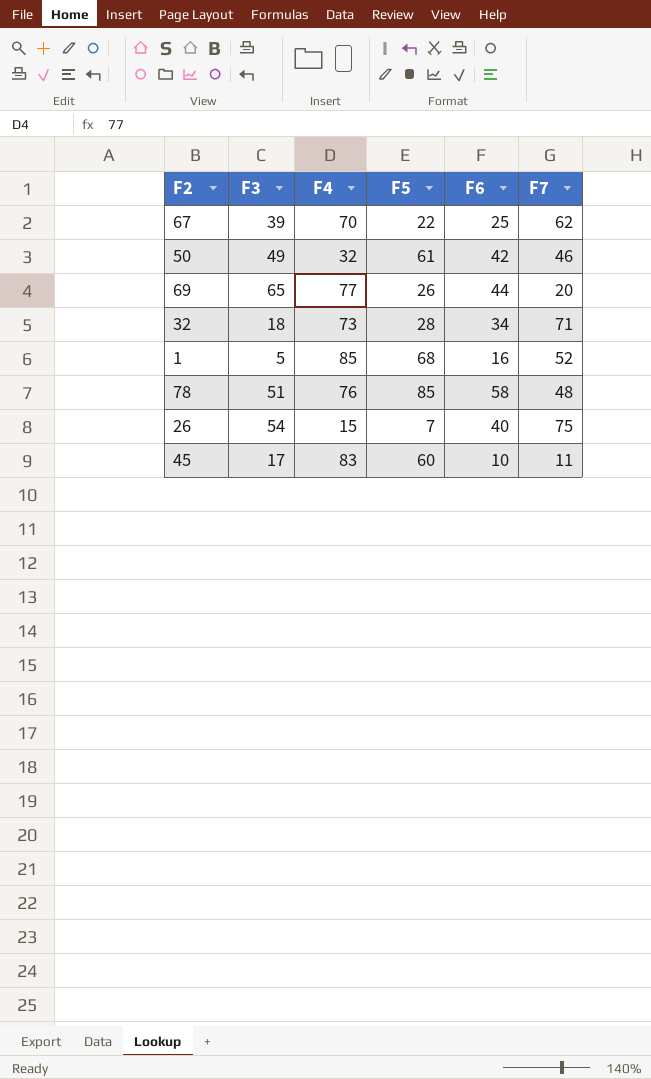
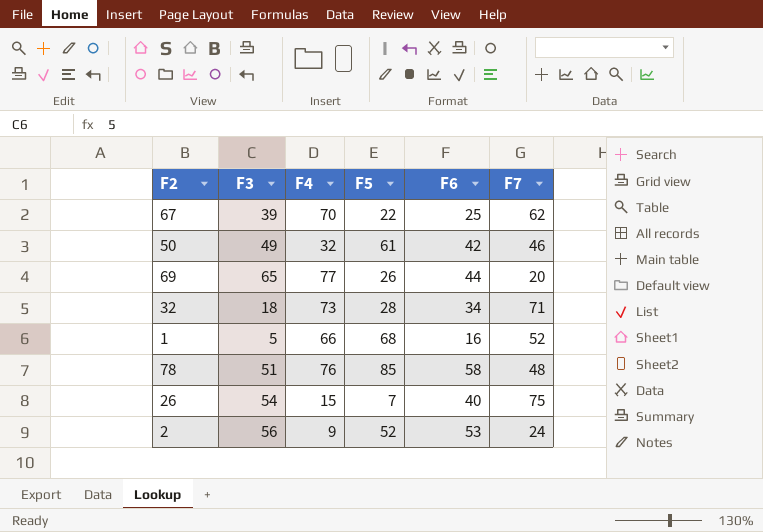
row 45: 17 | 83 | 60 | 10 | 11 -> none
1 | F4: 85 -> 66
row 2: none -> 56 | 9 | 52 | 53 | 24

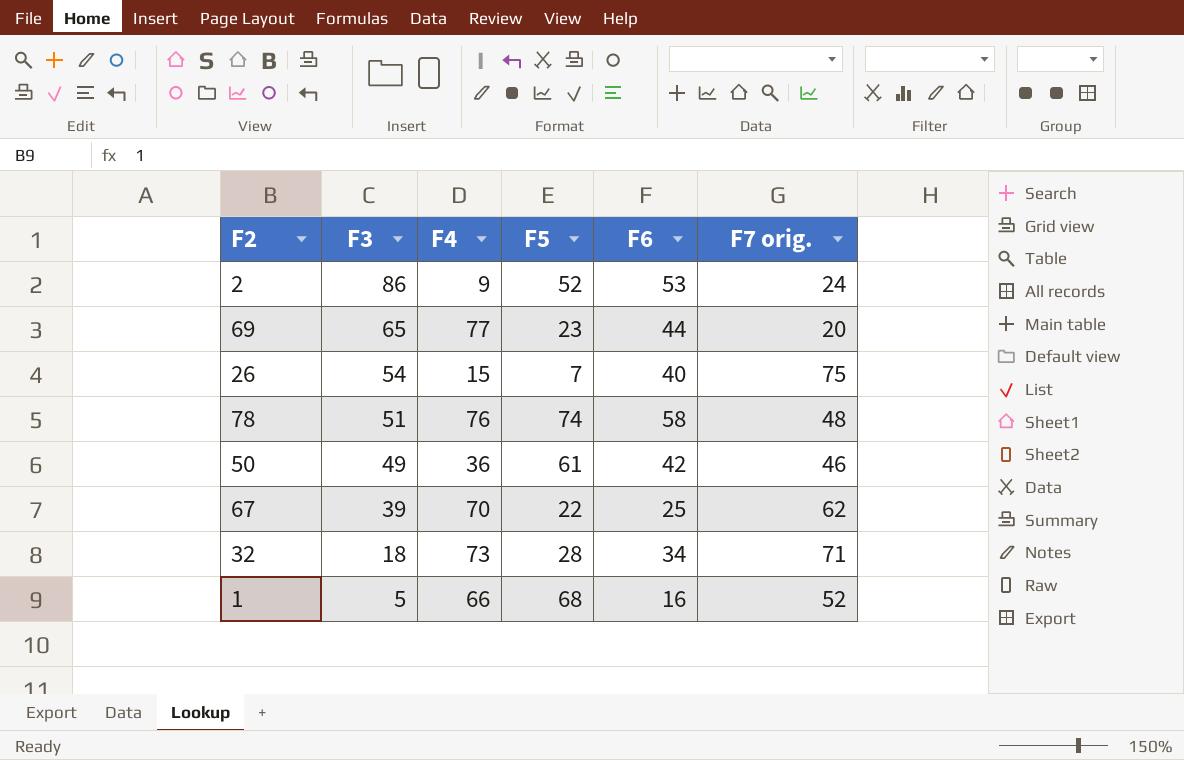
row order: none -> F3 descending
column name: F7 -> F7 orig.
2 | F3: 56 -> 86
69 | F5: 26 -> 23
78 | F5: 85 -> 74
50 | F4: 32 -> 36

